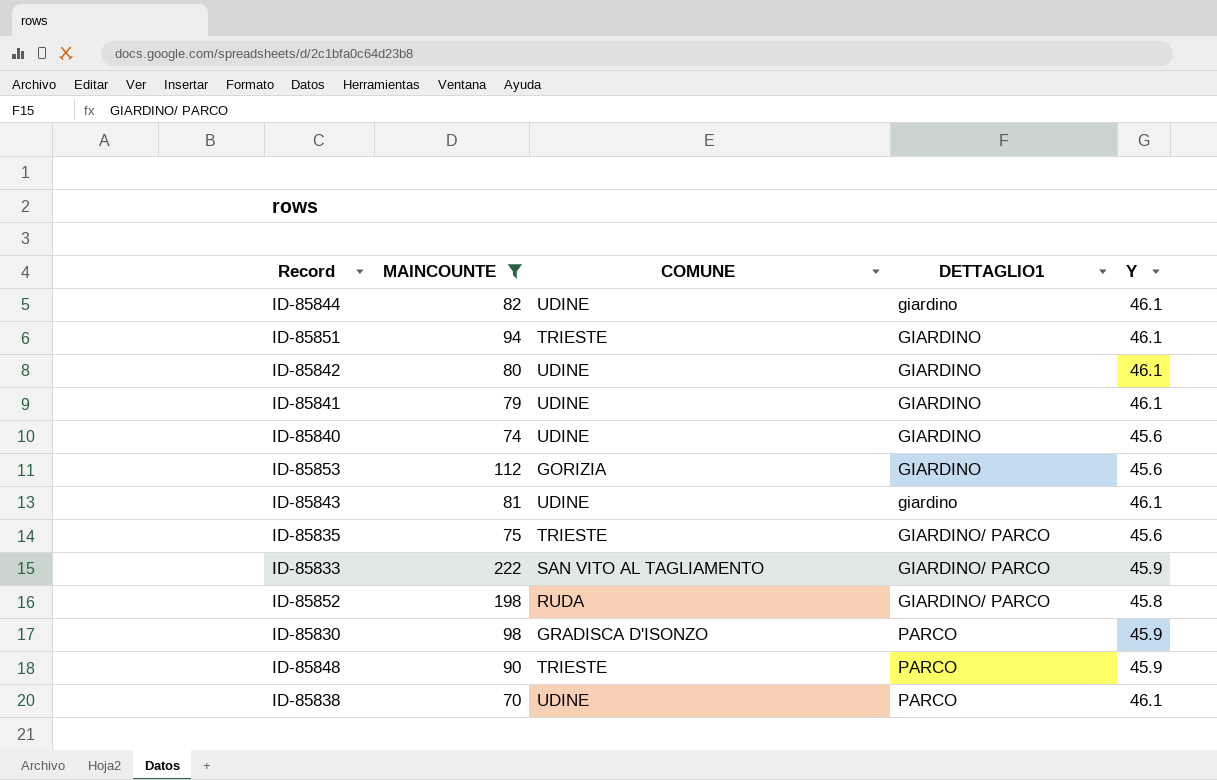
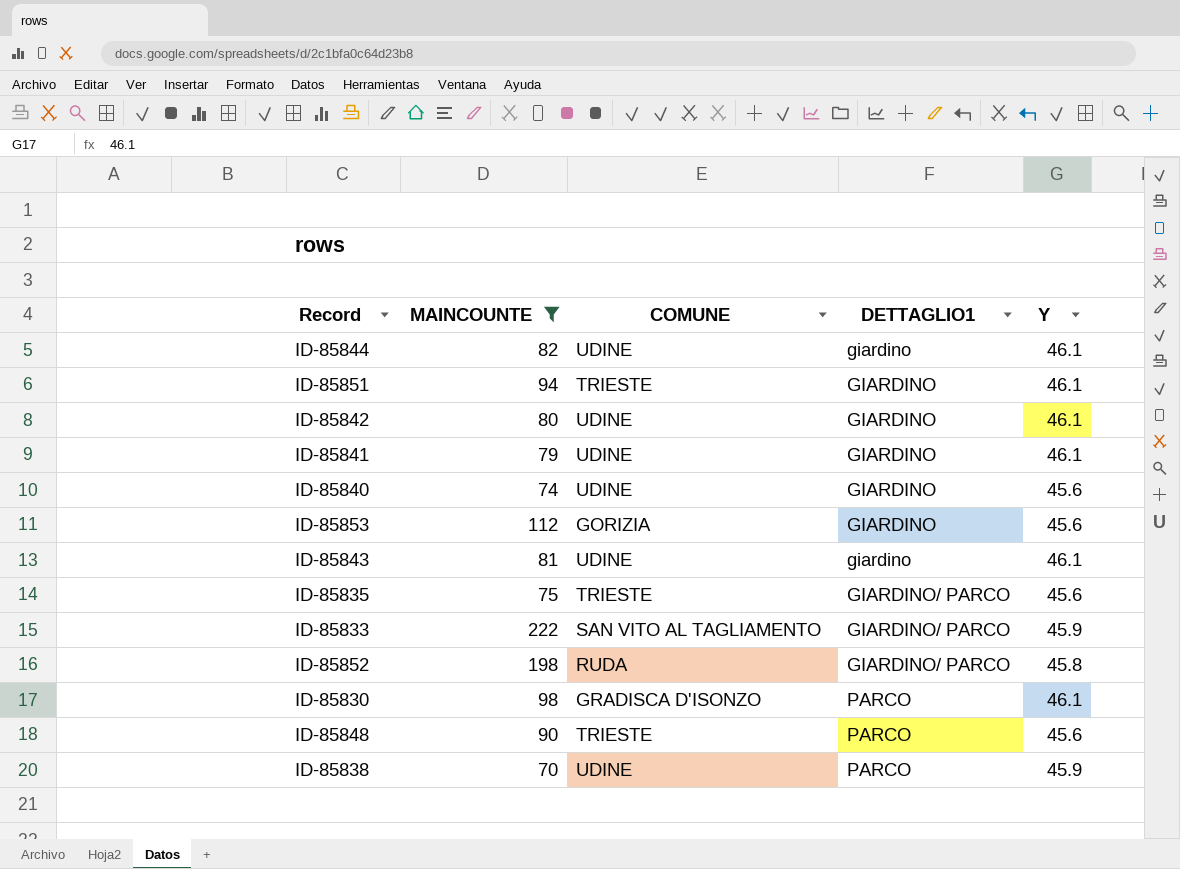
ID-85830 | Y: 45.9 -> 46.1
ID-85848 | Y: 45.9 -> 45.6
ID-85838 | Y: 46.1 -> 45.9

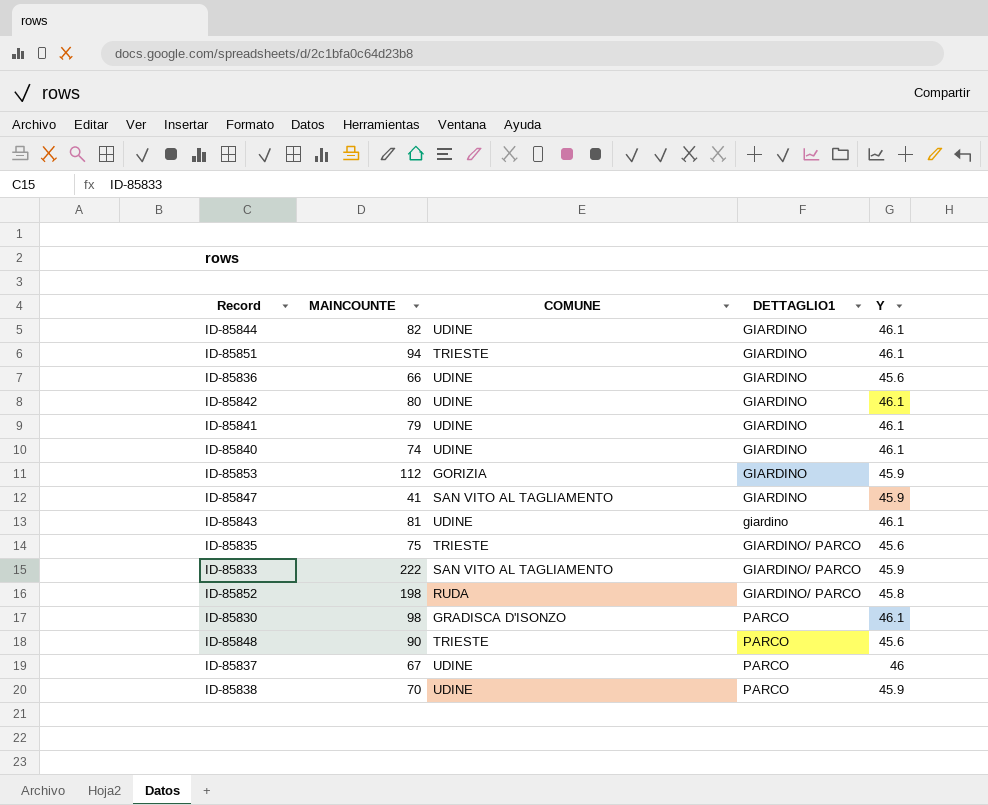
filter: MAINCOUNTE >= 70 -> none
ID-85844 | DETTAGLIO1: giardino -> GIARDINO
ID-85840 | Y: 45.6 -> 46.1
ID-85853 | Y: 45.6 -> 45.9

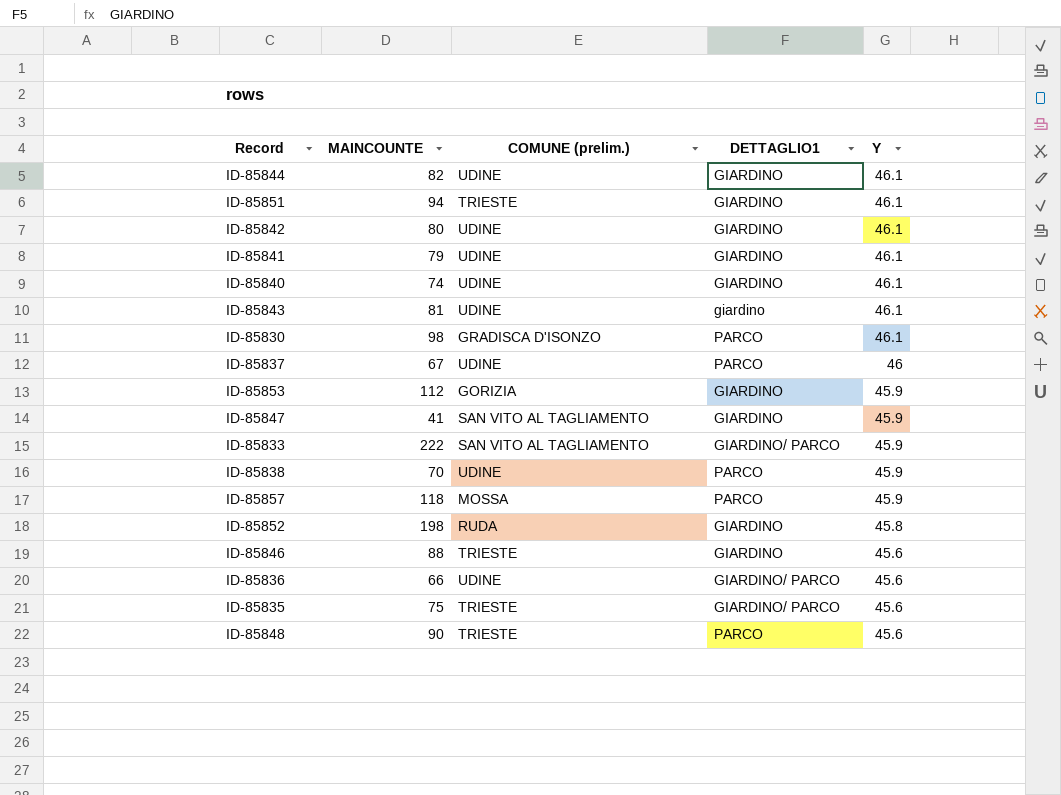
row order: DETTAGLIO1 ascending -> Y descending
column name: COMUNE -> COMUNE (prelim.)
row ID-85857: none -> 118 | MOSSA | PARCO | 45.9
ID-85852 | DETTAGLIO1: GIARDINO/ PARCO -> GIARDINO
row ID-85846: none -> 88 | TRIESTE | GIARDINO | 45.6
ID-85836 | DETTAGLIO1: GIARDINO -> GIARDINO/ PARCO

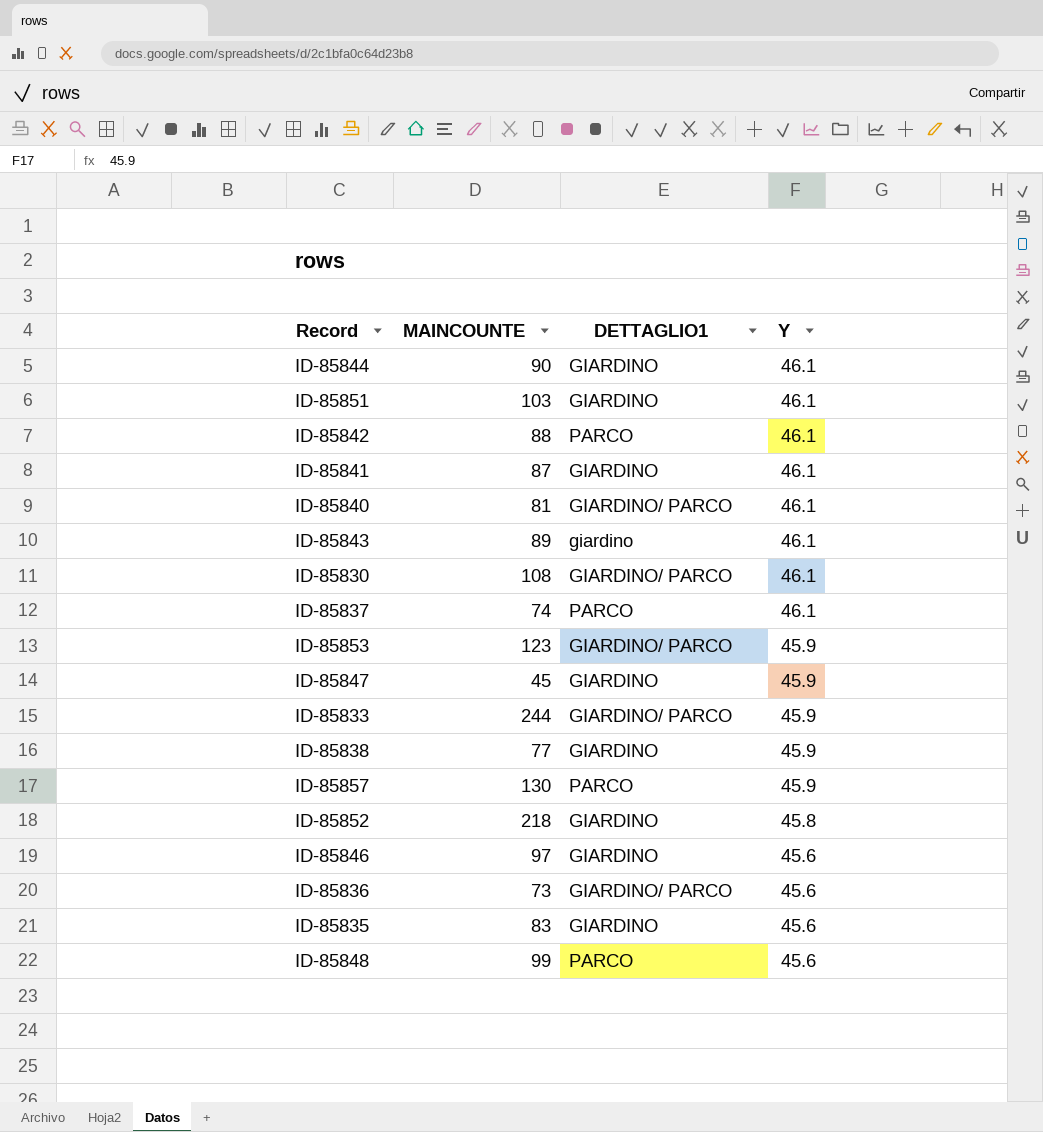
column COMUNE (prelim.) | position: 3 -> none
ID-85844 | MAINCOUNTE: 82 -> 90
ID-85851 | MAINCOUNTE: 94 -> 103
ID-85842 | MAINCOUNTE: 80 -> 88
ID-85842 | DETTAGLIO1: GIARDINO -> PARCO
ID-85841 | MAINCOUNTE: 79 -> 87
ID-85840 | MAINCOUNTE: 74 -> 81
ID-85840 | DETTAGLIO1: GIARDINO -> GIARDINO/ PARCO
ID-85843 | MAINCOUNTE: 81 -> 89
ID-85830 | MAINCOUNTE: 98 -> 108
ID-85830 | DETTAGLIO1: PARCO -> GIARDINO/ PARCO
ID-85837 | MAINCOUNTE: 67 -> 74
ID-85837 | Y: 46 -> 46.1
ID-85853 | MAINCOUNTE: 112 -> 123
ID-85853 | DETTAGLIO1: GIARDINO -> GIARDINO/ PARCO
ID-85847 | MAINCOUNTE: 41 -> 45
ID-85833 | MAINCOUNTE: 222 -> 244
ID-85838 | MAINCOUNTE: 70 -> 77
ID-85838 | DETTAGLIO1: PARCO -> GIARDINO
ID-85857 | MAINCOUNTE: 118 -> 130
ID-85852 | MAINCOUNTE: 198 -> 218
ID-85846 | MAINCOUNTE: 88 -> 97
ID-85836 | MAINCOUNTE: 66 -> 73
ID-85835 | MAINCOUNTE: 75 -> 83
ID-85835 | DETTAGLIO1: GIARDINO/ PARCO -> GIARDINO
ID-85848 | MAINCOUNTE: 90 -> 99

